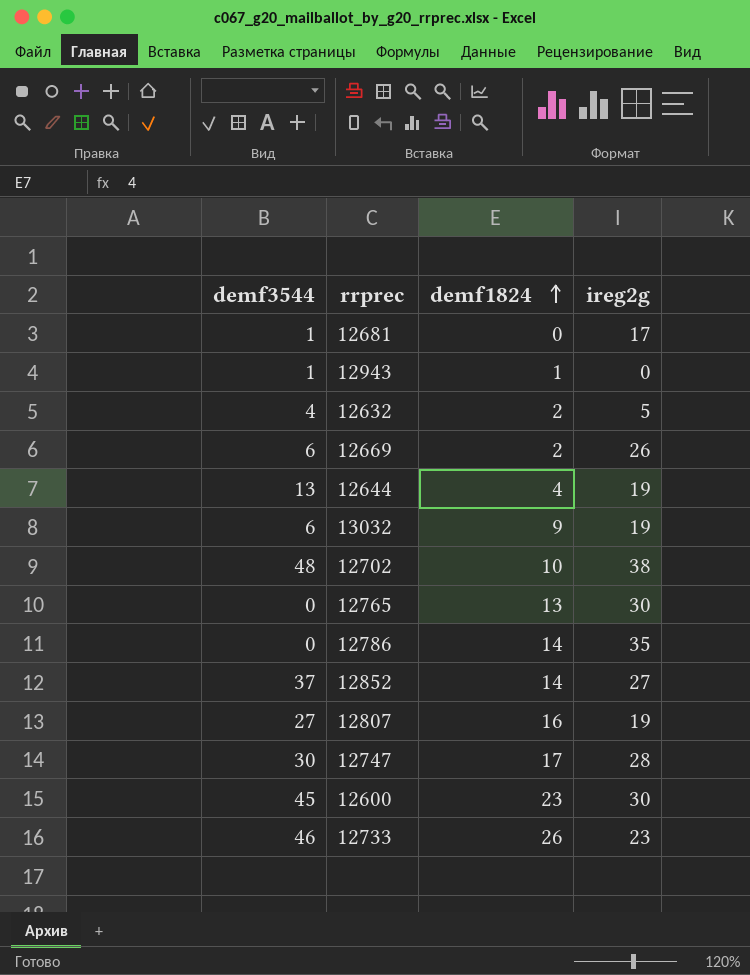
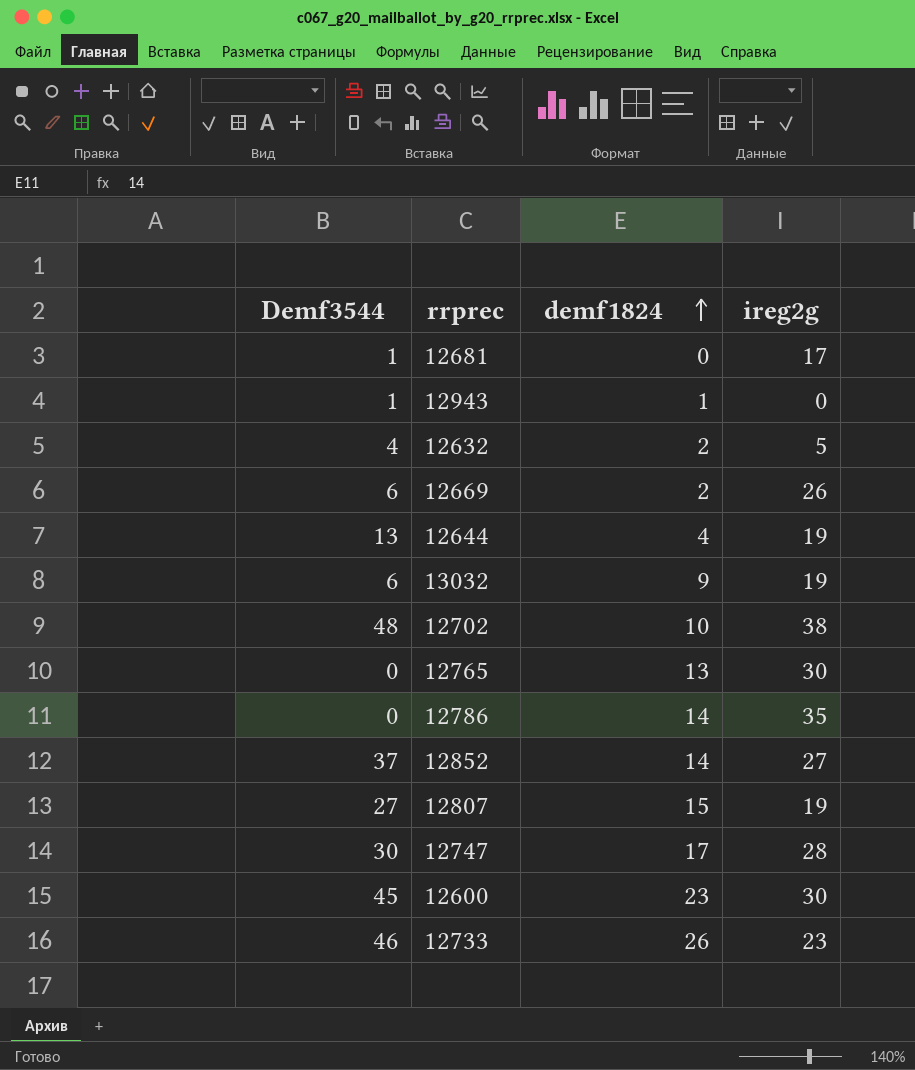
column name: demf3544 -> Demf3544
12807 | demf1824: 16 -> 15

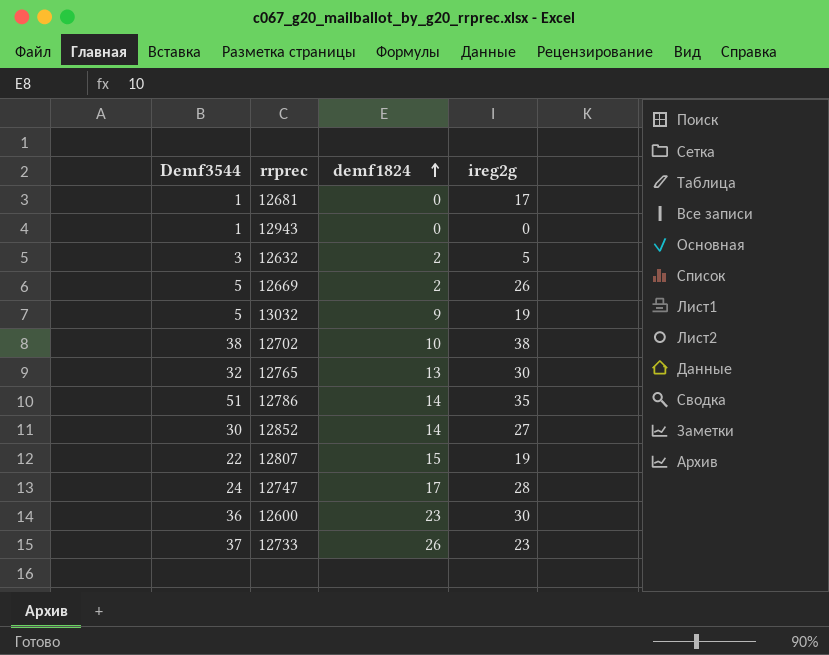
row 12644: 13 | 4 | 19 -> none
12943 | demf1824: 1 -> 0
12632 | Demf3544: 4 -> 3
12669 | Demf3544: 6 -> 5
13032 | Demf3544: 6 -> 5
12702 | Demf3544: 48 -> 38
12765 | Demf3544: 0 -> 32
12786 | Demf3544: 0 -> 51
12852 | Demf3544: 37 -> 30
12807 | Demf3544: 27 -> 22
12747 | Demf3544: 30 -> 24
12600 | Demf3544: 45 -> 36
12733 | Demf3544: 46 -> 37

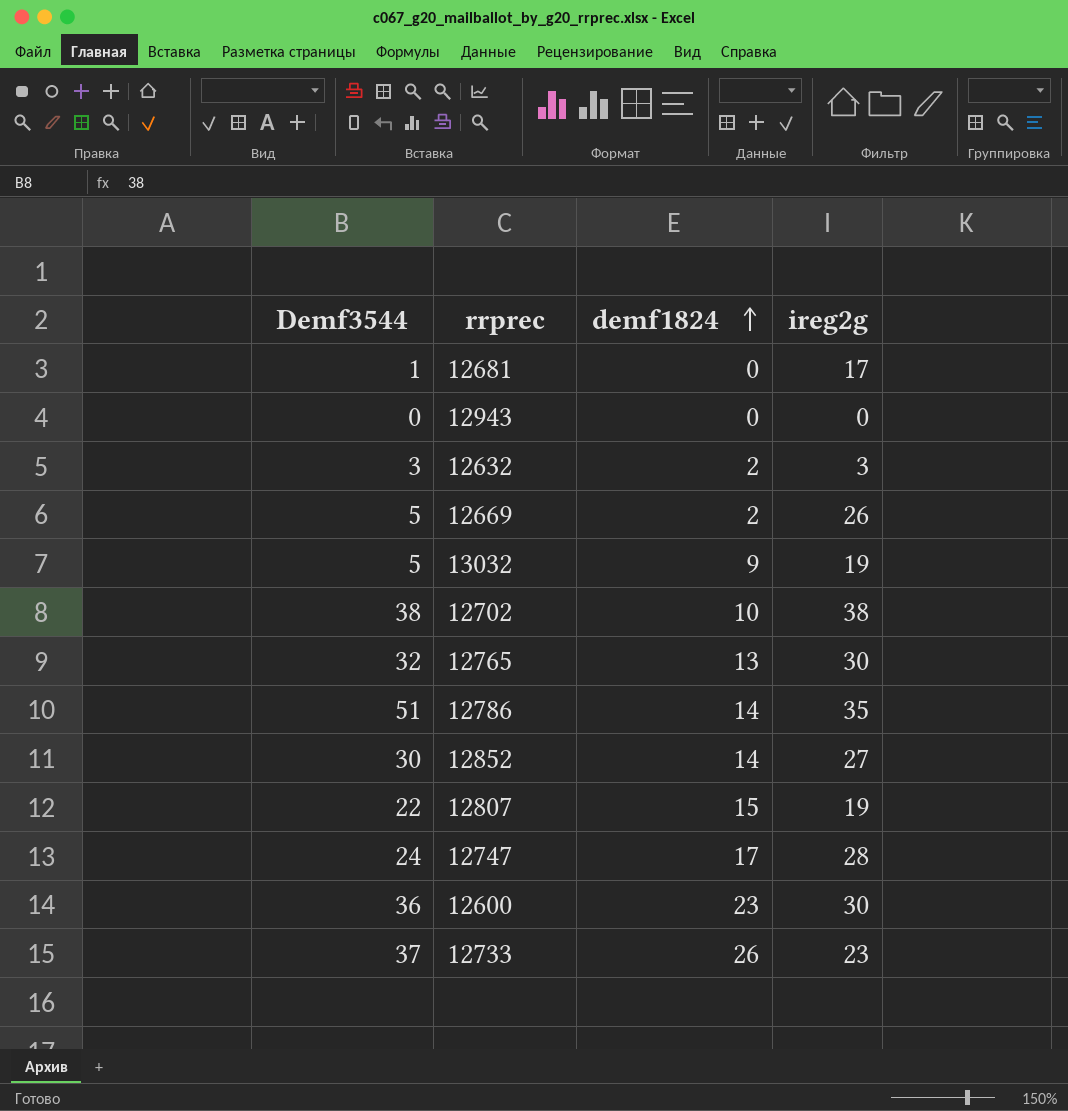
12943 | Demf3544: 1 -> 0
12632 | ireg2g: 5 -> 3

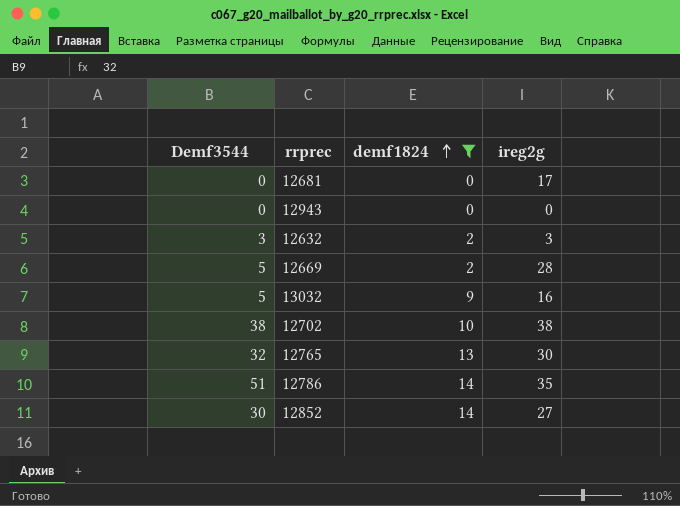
filter: none -> demf1824 <= 14
12681 | Demf3544: 1 -> 0
12669 | ireg2g: 26 -> 28
13032 | ireg2g: 19 -> 16

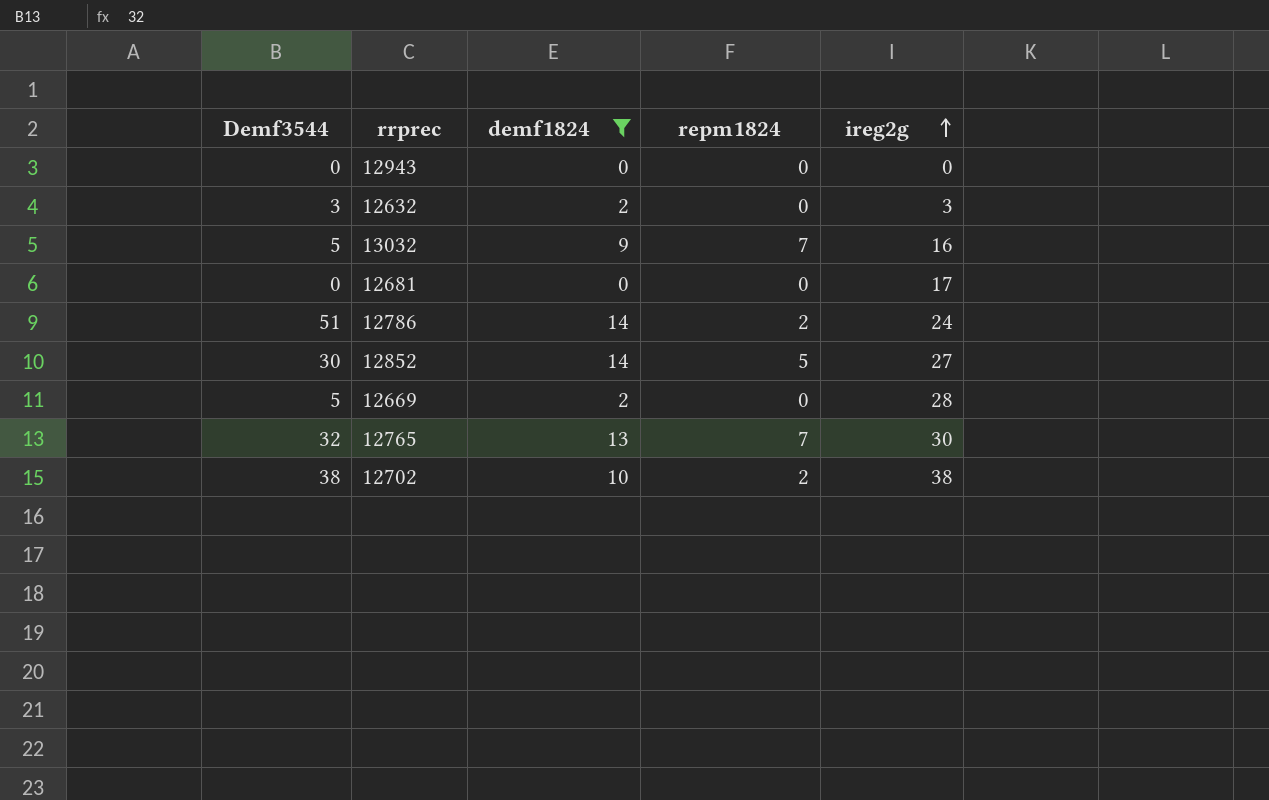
row order: demf1824 ascending -> ireg2g ascending
column repm1824 | position: none -> 4
12786 | ireg2g: 35 -> 24

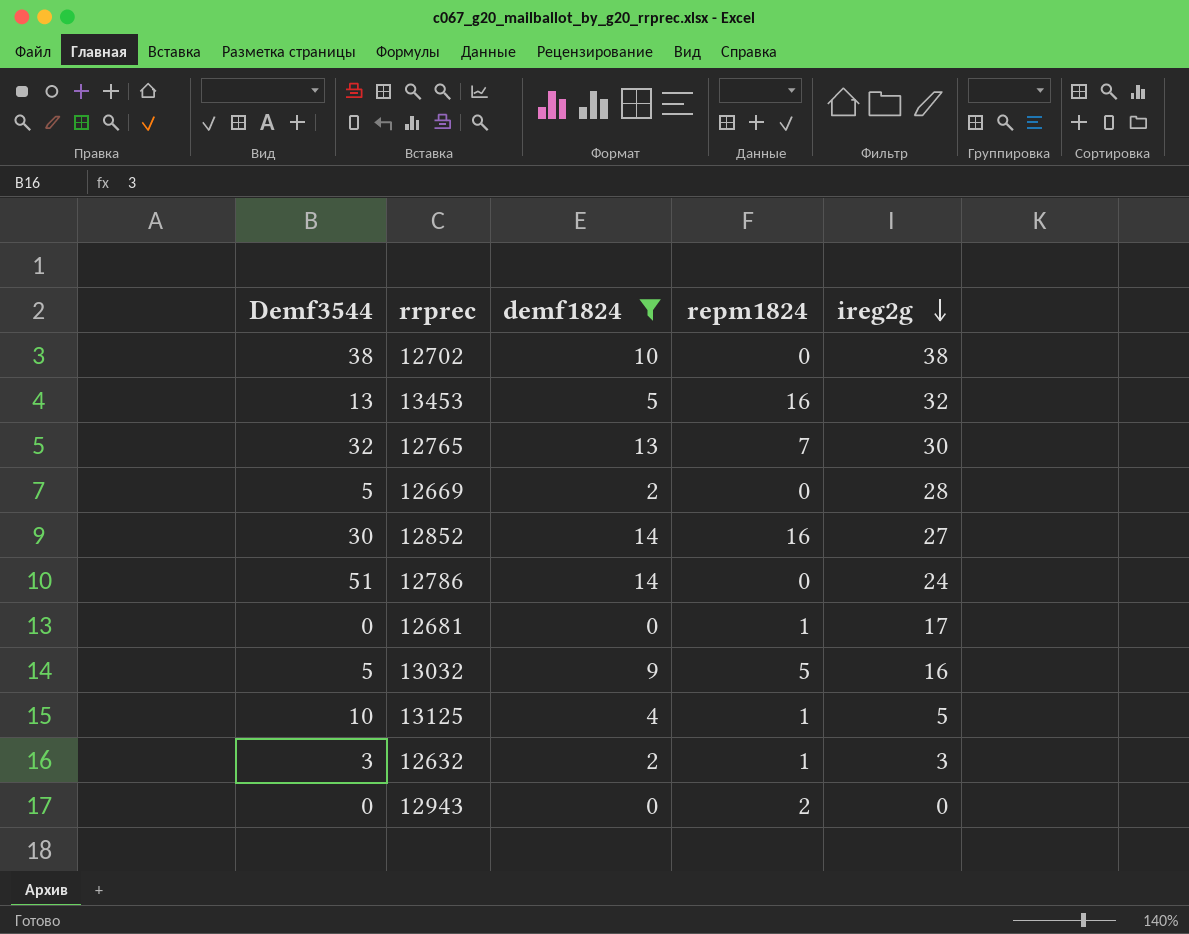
row order: ireg2g ascending -> ireg2g descending
12702 | repm1824: 2 -> 0
row 13453: none -> 13 | 5 | 16 | 32
12852 | repm1824: 5 -> 16
12786 | repm1824: 2 -> 0
12681 | repm1824: 0 -> 1
13032 | repm1824: 7 -> 5
row 13125: none -> 10 | 4 | 1 | 5
12632 | repm1824: 0 -> 1
12943 | repm1824: 0 -> 2

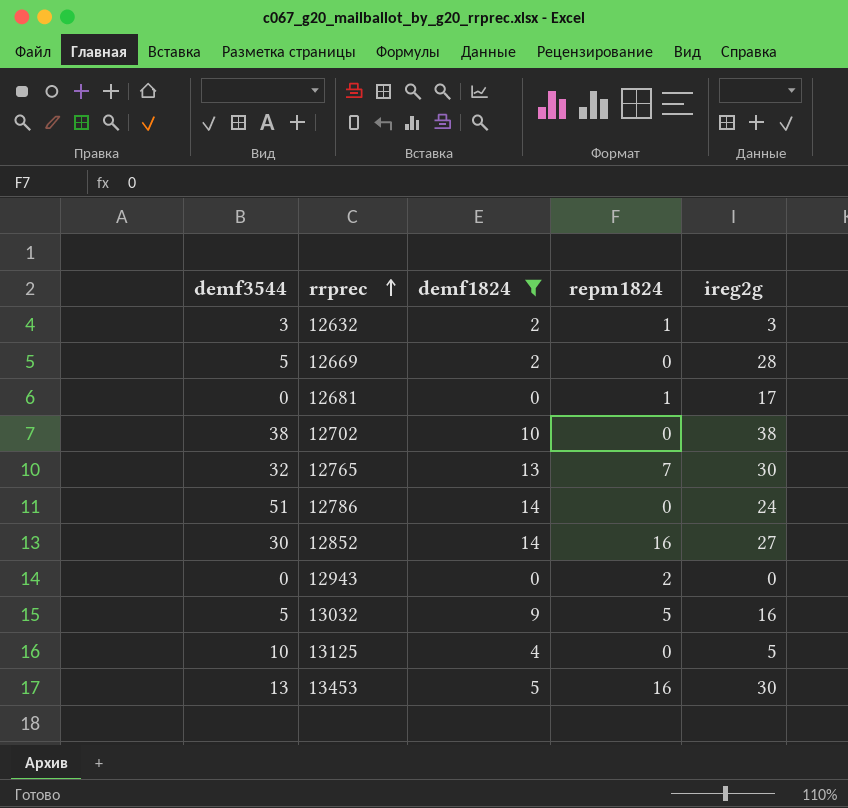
row order: ireg2g descending -> rrprec ascending
column name: Demf3544 -> demf3544
13125 | repm1824: 1 -> 0
13453 | ireg2g: 32 -> 30

